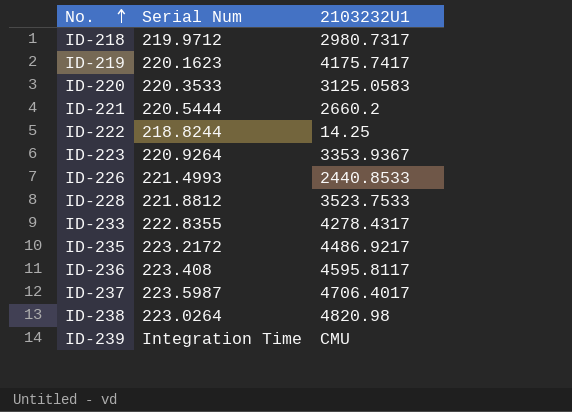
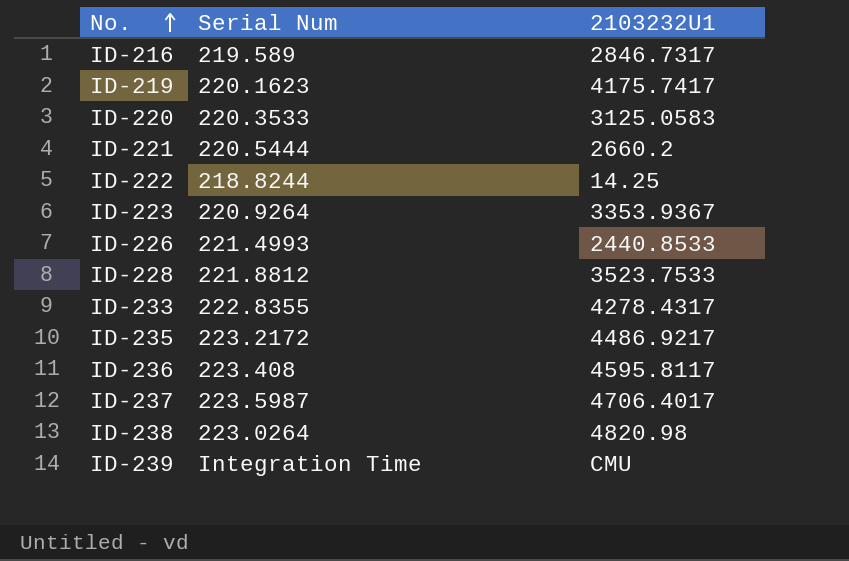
row ID-218: 219.9712 | 2980.7317 -> none
row ID-216: none -> 219.589 | 2846.7317

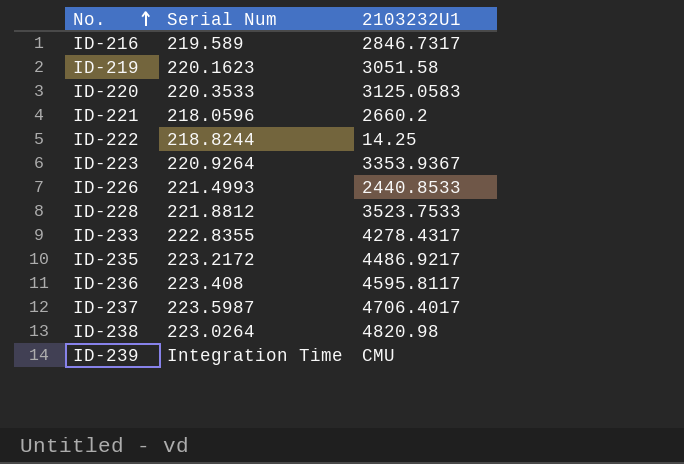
ID-219 | 2103232U1: 4175.7417 -> 3051.58
ID-221 | Serial Num: 220.5444 -> 218.0596

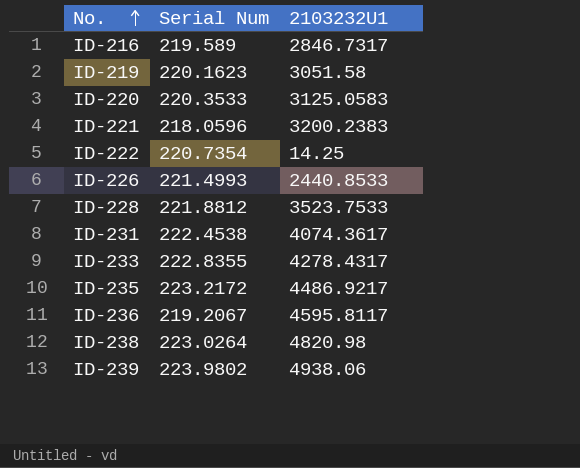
row ID-223: 220.9264 | 3353.9367 -> none
row ID-237: 223.5987 | 4706.4017 -> none
ID-221 | 2103232U1: 2660.2 -> 3200.2383
ID-222 | Serial Num: 218.8244 -> 220.7354
row ID-231: none -> 222.4538 | 4074.3617
ID-236 | Serial Num: 223.408 -> 219.2067
ID-239 | Serial Num: Integration Time -> 223.9802
ID-239 | 2103232U1: CMU -> 4938.06

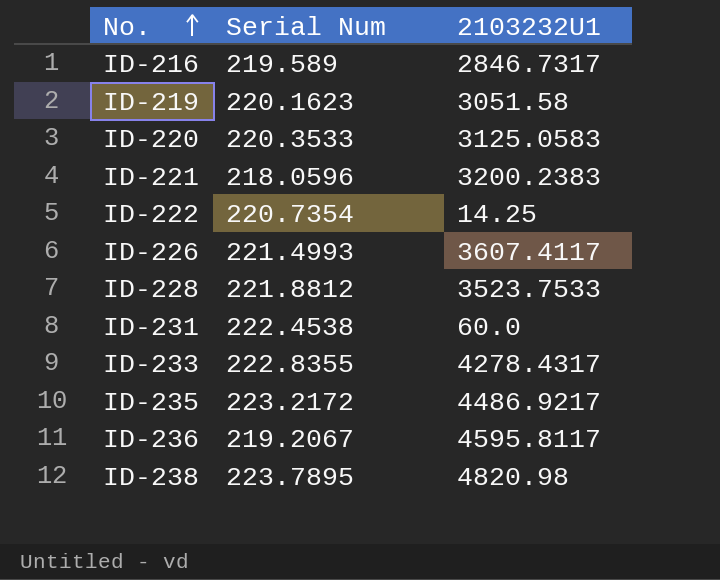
row ID-239: 223.9802 | 4938.06 -> none
ID-226 | 2103232U1: 2440.8533 -> 3607.4117
ID-231 | 2103232U1: 4074.3617 -> 60.0
ID-238 | Serial Num: 223.0264 -> 223.7895

